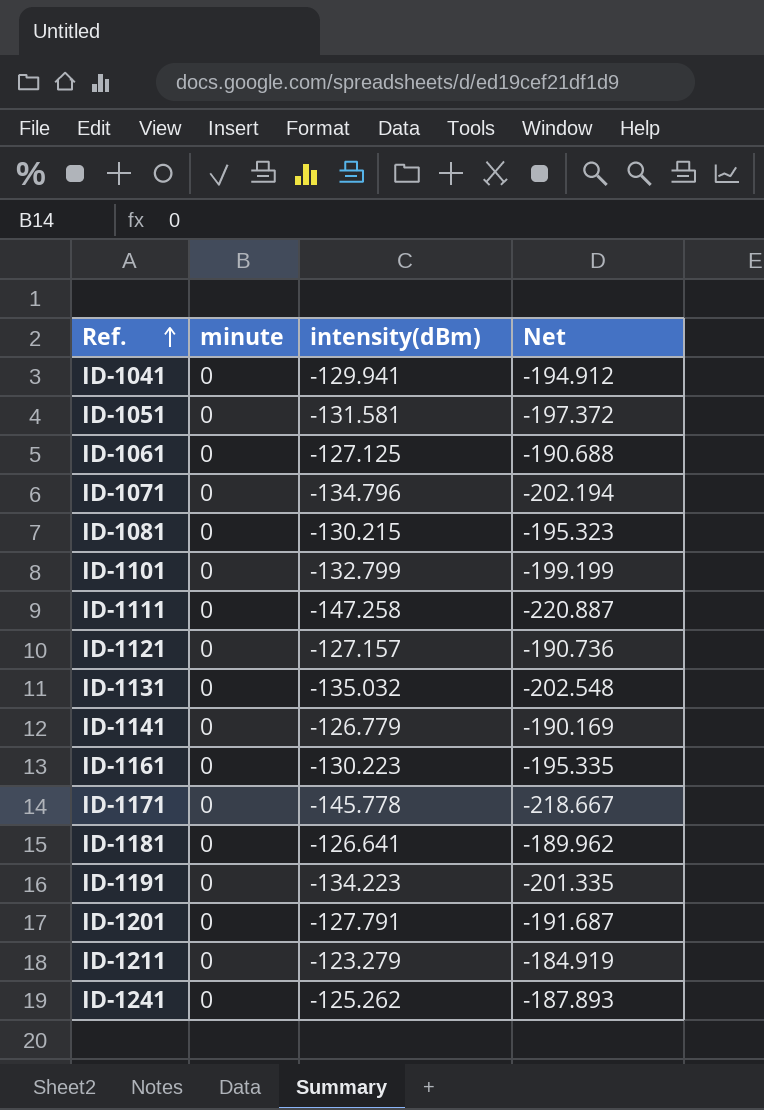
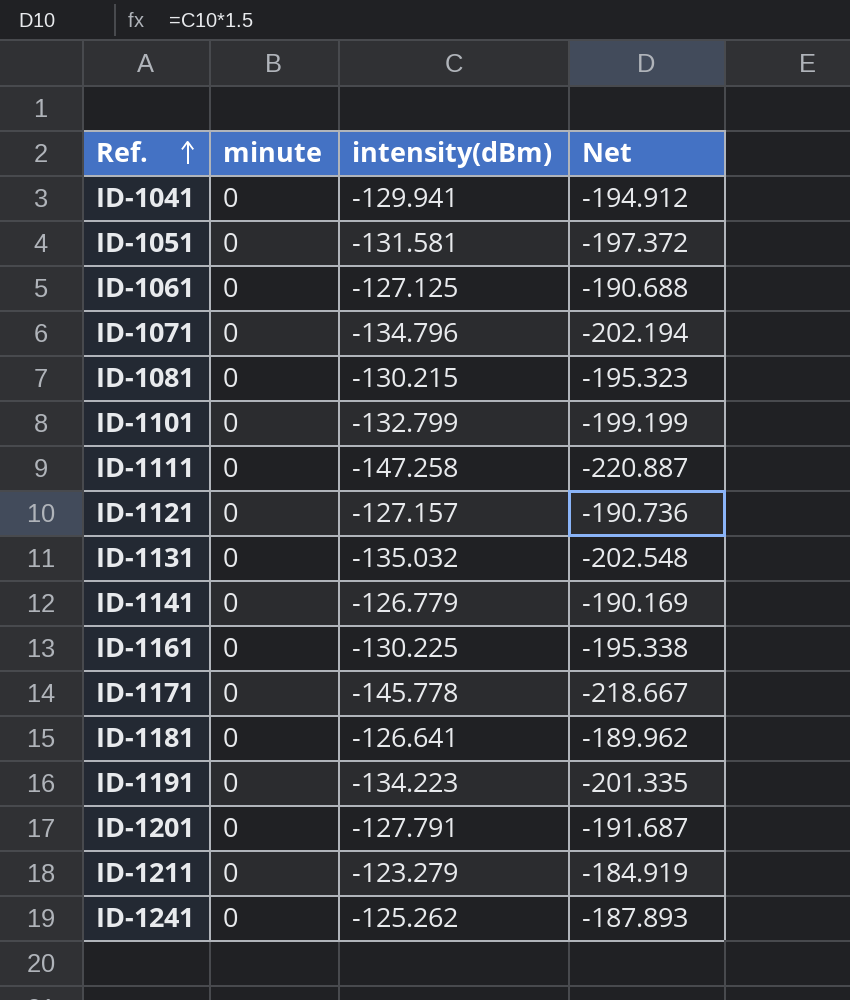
ID-1161 | intensity(dBm): -130.223 -> -130.225
ID-1161 | Net: -195.335 -> -195.338

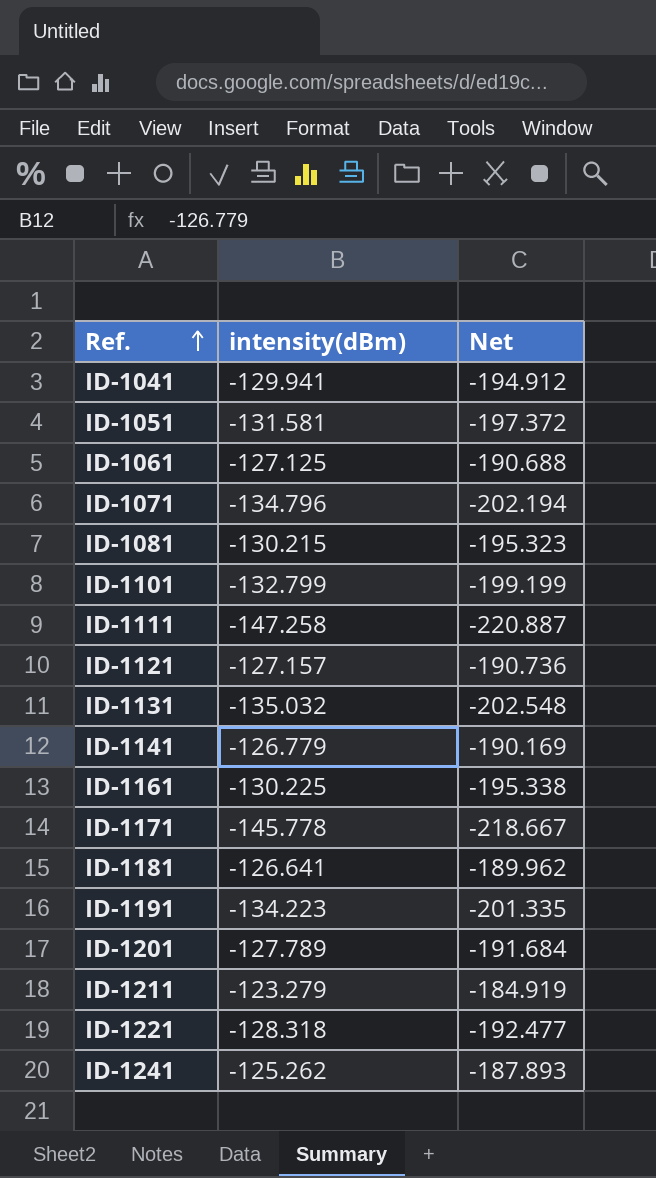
column minute | position: 2 -> none
ID-1201 | intensity(dBm): -127.791 -> -127.789
ID-1201 | Net: -191.687 -> -191.684
row ID-1221: none -> -128.318 | -192.477

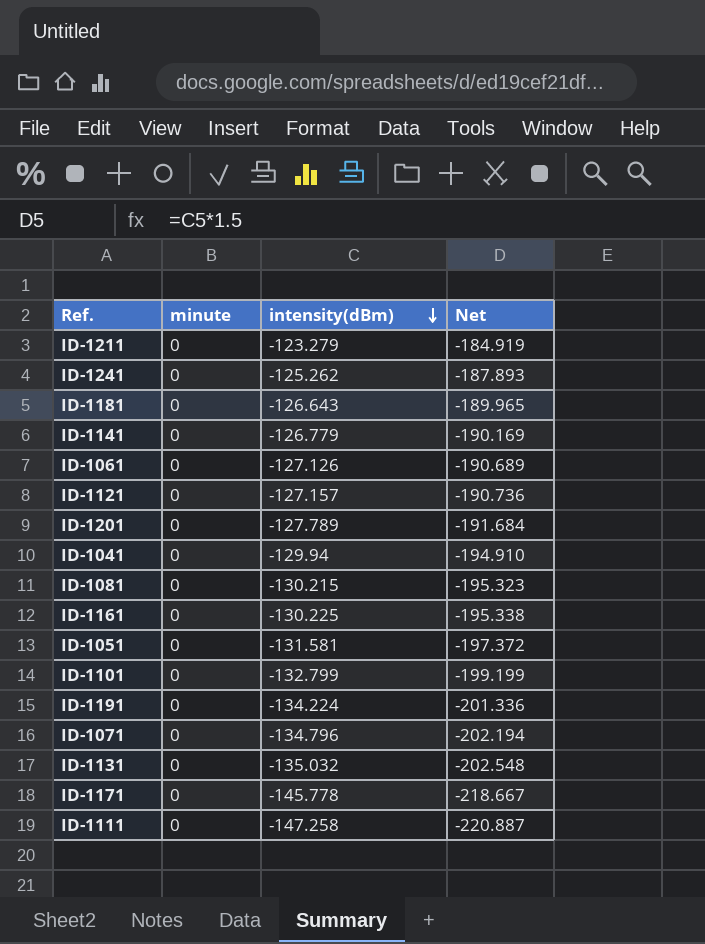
row order: Ref. ascending -> intensity(dBm) descending
column minute | position: none -> 2
row ID-1221: -128.318 | -192.477 -> none
ID-1181 | intensity(dBm): -126.641 -> -126.643
ID-1181 | Net: -189.962 -> -189.965
ID-1061 | intensity(dBm): -127.125 -> -127.126
ID-1061 | Net: -190.688 -> -190.689
ID-1041 | intensity(dBm): -129.941 -> -129.94
ID-1041 | Net: -194.912 -> -194.910
ID-1191 | intensity(dBm): -134.223 -> -134.224
ID-1191 | Net: -201.335 -> -201.336

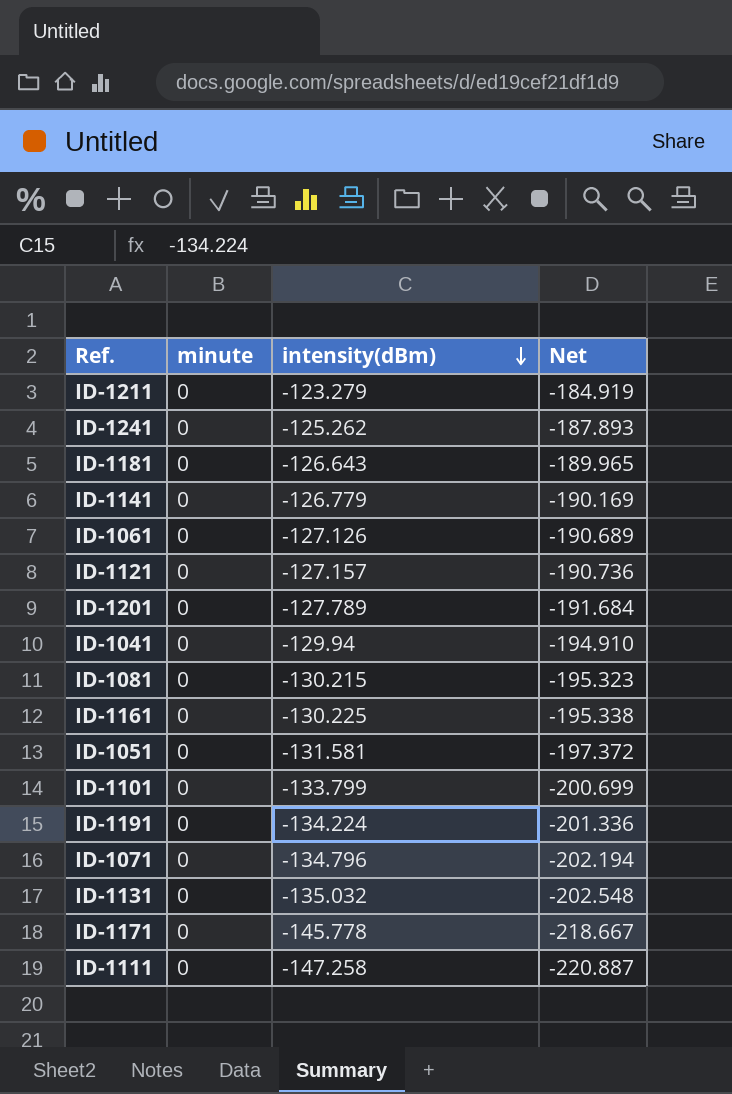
ID-1101 | intensity(dBm): -132.799 -> -133.799
ID-1101 | Net: -199.199 -> -200.699

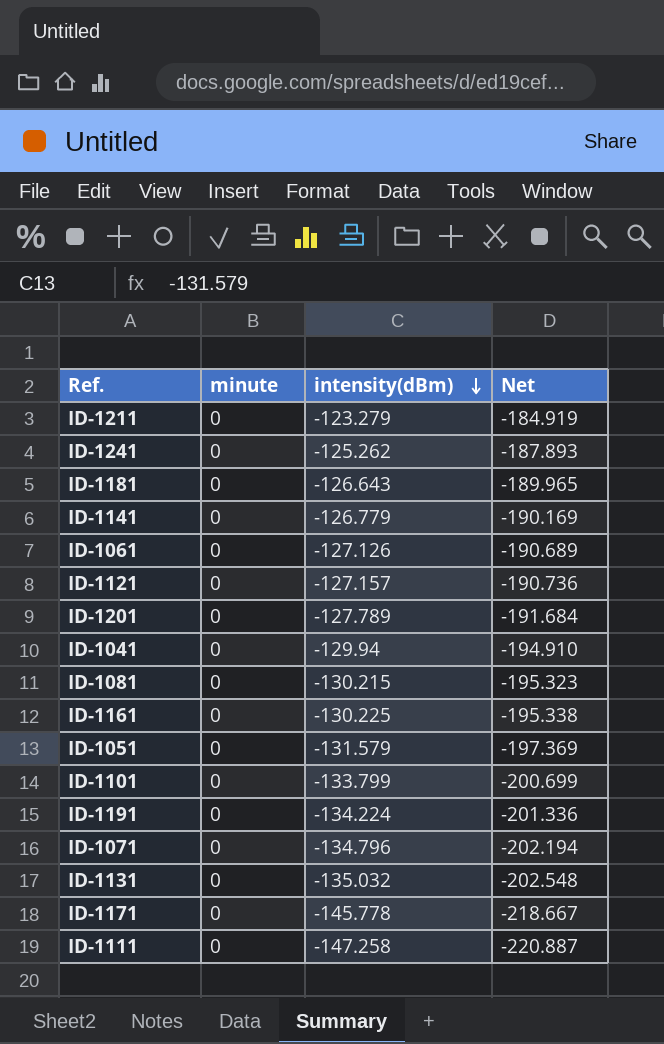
ID-1051 | intensity(dBm): -131.581 -> -131.579
ID-1051 | Net: -197.372 -> -197.369

